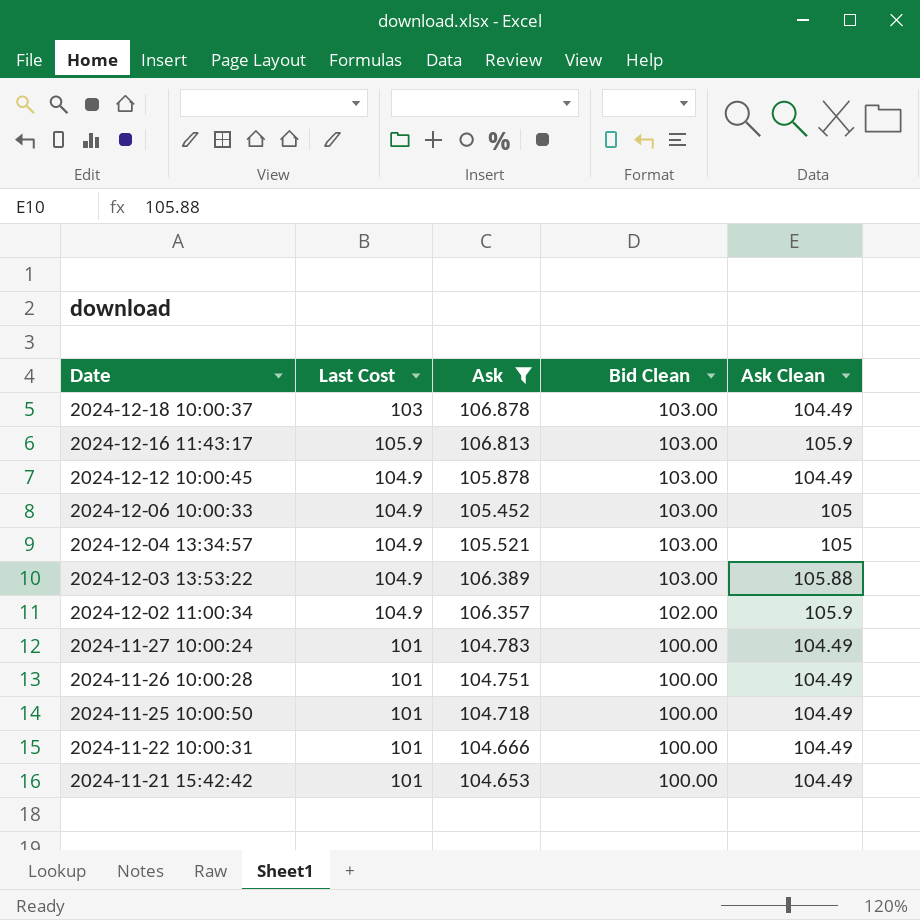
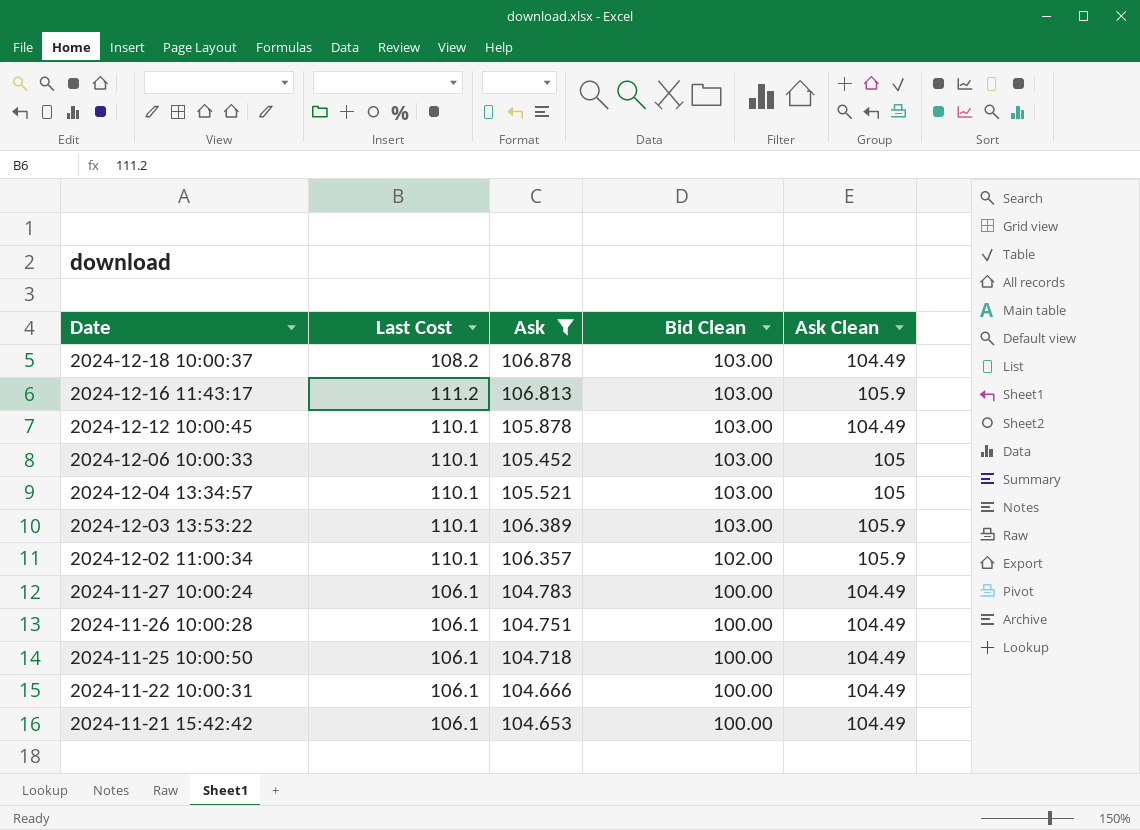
2024-12-18 10:00:37 | Last Cost: 103 -> 108.2
2024-12-16 11:43:17 | Last Cost: 105.9 -> 111.2
2024-12-12 10:00:45 | Last Cost: 104.9 -> 110.1
2024-12-06 10:00:33 | Last Cost: 104.9 -> 110.1
2024-12-04 13:34:57 | Last Cost: 104.9 -> 110.1
2024-12-03 13:53:22 | Last Cost: 104.9 -> 110.1
2024-12-03 13:53:22 | Ask Clean: 105.88 -> 105.9
2024-12-02 11:00:34 | Last Cost: 104.9 -> 110.1
2024-11-27 10:00:24 | Last Cost: 101 -> 106.1
2024-11-26 10:00:28 | Last Cost: 101 -> 106.1
2024-11-25 10:00:50 | Last Cost: 101 -> 106.1
2024-11-22 10:00:31 | Last Cost: 101 -> 106.1
2024-11-21 15:42:42 | Last Cost: 101 -> 106.1

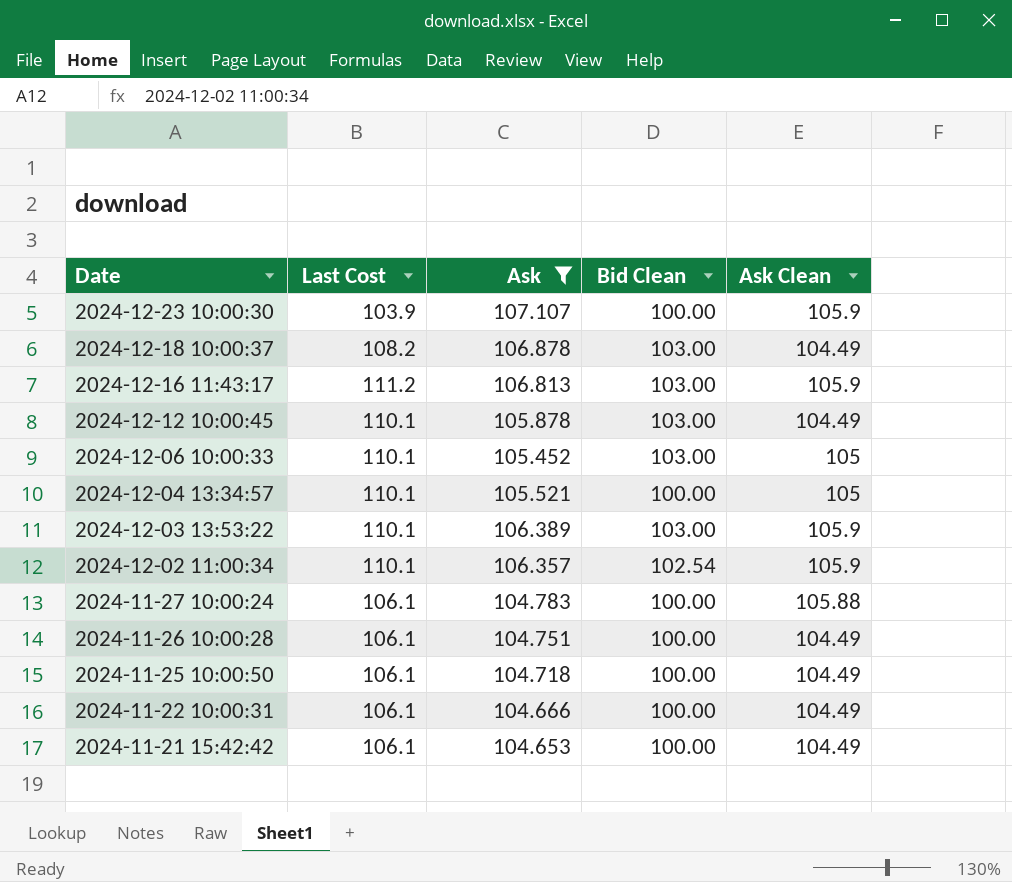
row 2024-12-23 10:00:30: none -> 103.9 | 107.107 | 100.00 | 105.9
2024-12-04 13:34:57 | Bid Clean: 103.00 -> 100.00
2024-12-02 11:00:34 | Bid Clean: 102.00 -> 102.54
2024-11-27 10:00:24 | Ask Clean: 104.49 -> 105.88

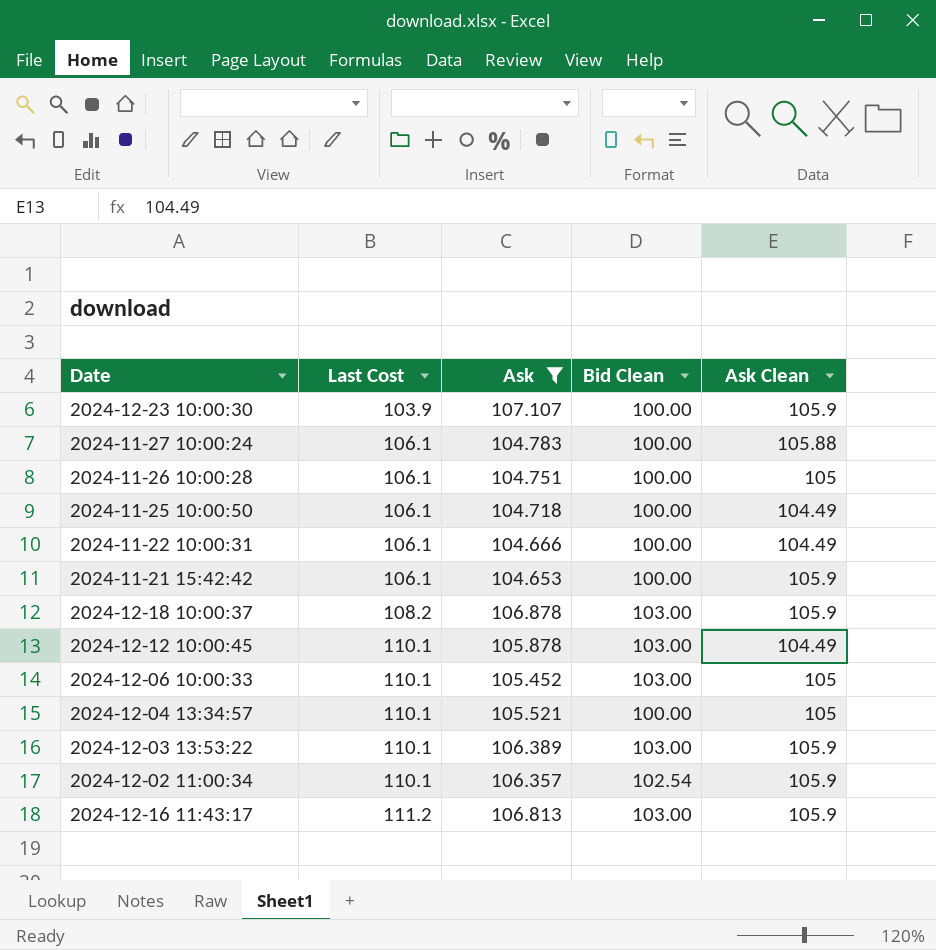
row order: Date descending -> Last Cost ascending
2024-11-26 10:00:28 | Ask Clean: 104.49 -> 105
2024-11-21 15:42:42 | Ask Clean: 104.49 -> 105.9
2024-12-18 10:00:37 | Ask Clean: 104.49 -> 105.9

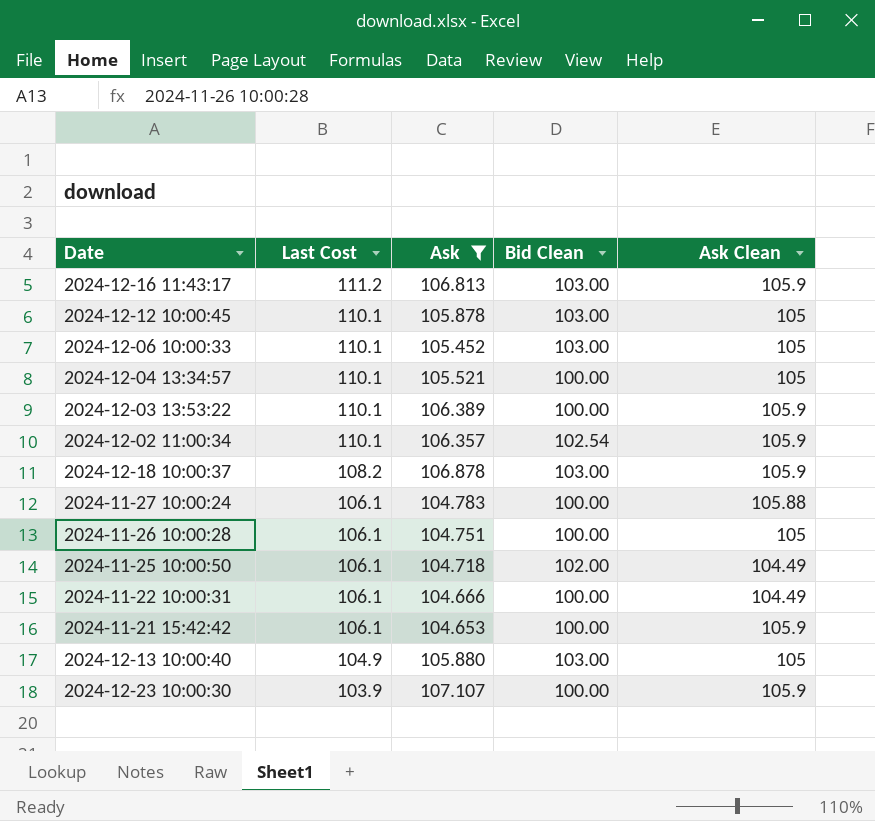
row order: Last Cost ascending -> Last Cost descending
2024-12-12 10:00:45 | Ask Clean: 104.49 -> 105
2024-12-03 13:53:22 | Bid Clean: 103.00 -> 100.00
2024-11-25 10:00:50 | Bid Clean: 100.00 -> 102.00
row 2024-12-13 10:00:40: none -> 104.9 | 105.880 | 103.00 | 105

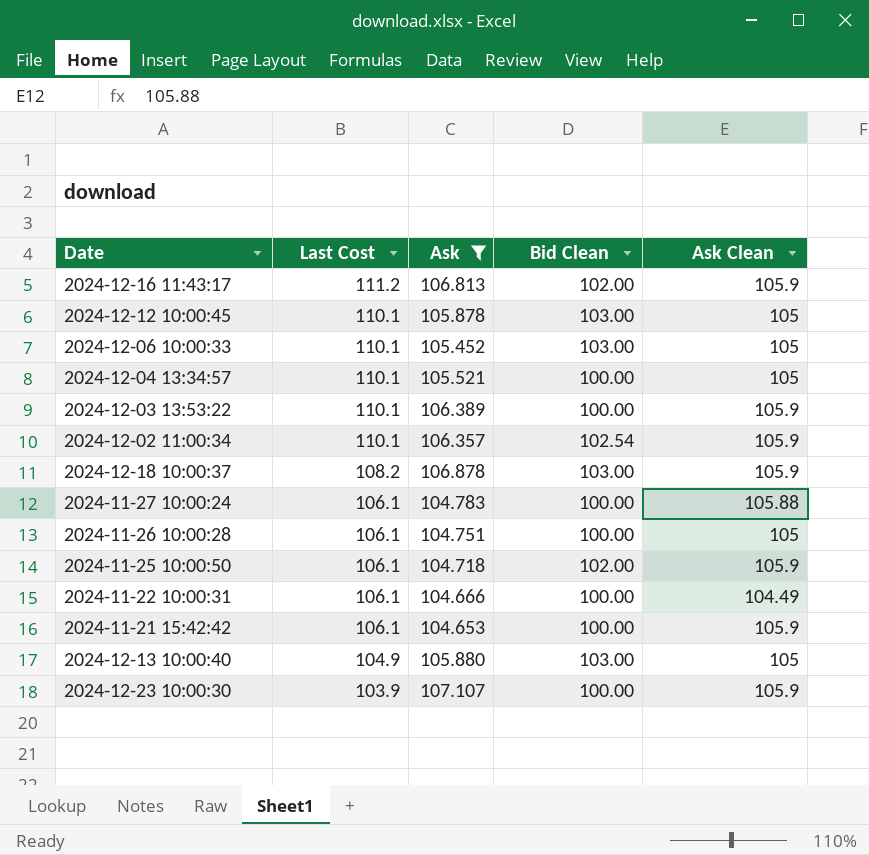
2024-12-16 11:43:17 | Bid Clean: 103.00 -> 102.00
2024-11-25 10:00:50 | Ask Clean: 104.49 -> 105.9

